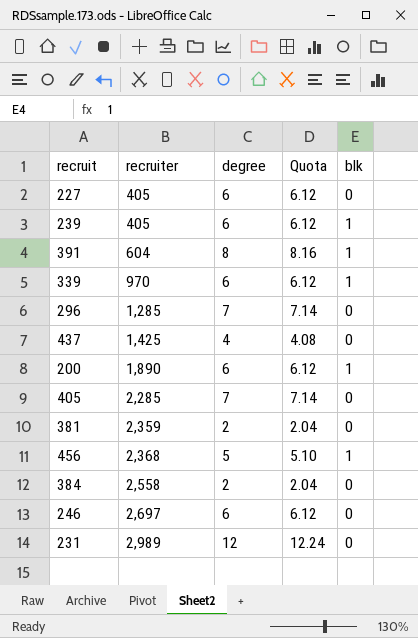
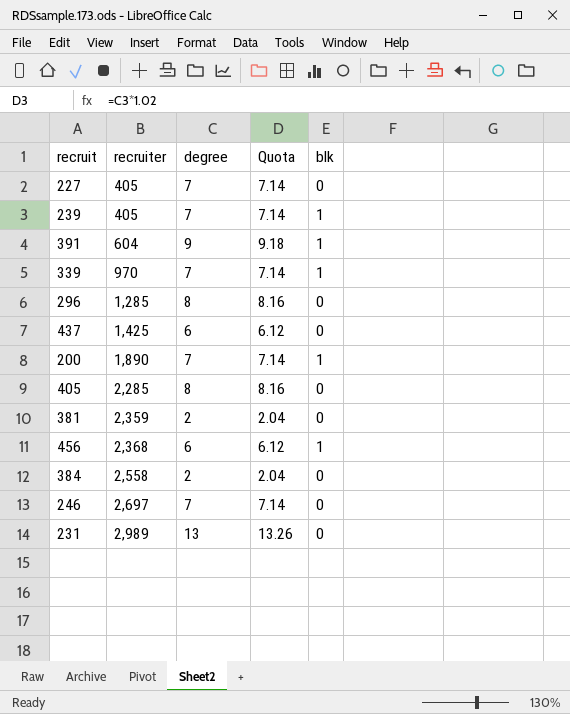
227 | degree: 6 -> 7
227 | Quota: 6.12 -> 7.14
239 | degree: 6 -> 7
239 | Quota: 6.12 -> 7.14
391 | degree: 8 -> 9
391 | Quota: 8.16 -> 9.18
339 | degree: 6 -> 7
339 | Quota: 6.12 -> 7.14
296 | degree: 7 -> 8
296 | Quota: 7.14 -> 8.16
437 | degree: 4 -> 6
437 | Quota: 4.08 -> 6.12
200 | degree: 6 -> 7
200 | Quota: 6.12 -> 7.14
405 | degree: 7 -> 8
405 | Quota: 7.14 -> 8.16
456 | degree: 5 -> 6
456 | Quota: 5.10 -> 6.12
246 | degree: 6 -> 7
246 | Quota: 6.12 -> 7.14
231 | degree: 12 -> 13
231 | Quota: 12.24 -> 13.26

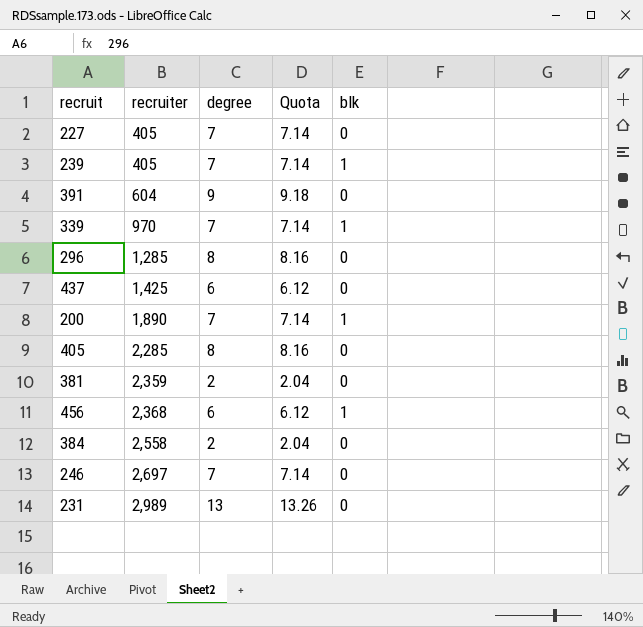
391 | blk: 1 -> 0

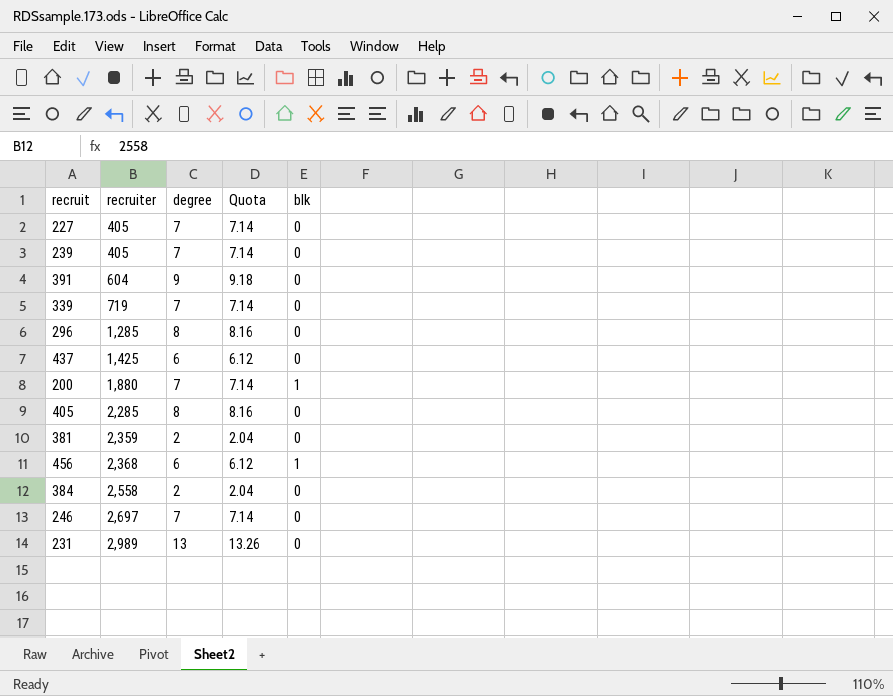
239 | blk: 1 -> 0
339 | recruiter: 970 -> 719
339 | blk: 1 -> 0
200 | recruiter: 1,890 -> 1,880

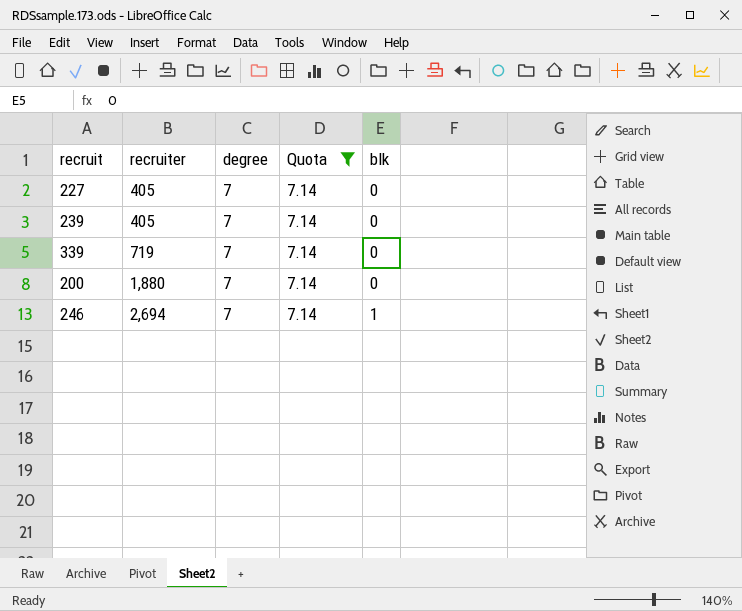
filter: none -> Quota = 7.14
200 | blk: 1 -> 0
246 | recruiter: 2,697 -> 2,694
246 | blk: 0 -> 1

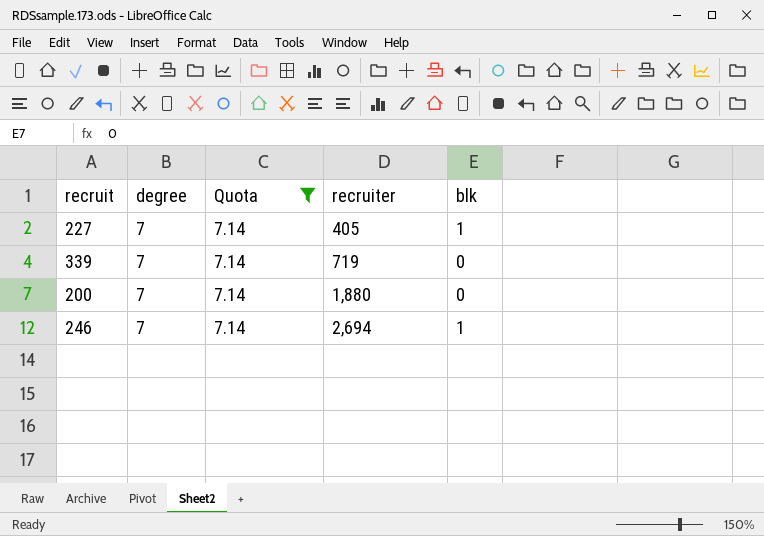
column recruiter | position: 2 -> 4
row 239: 405 | 7 | 7.14 | 0 -> none
227 | blk: 0 -> 1

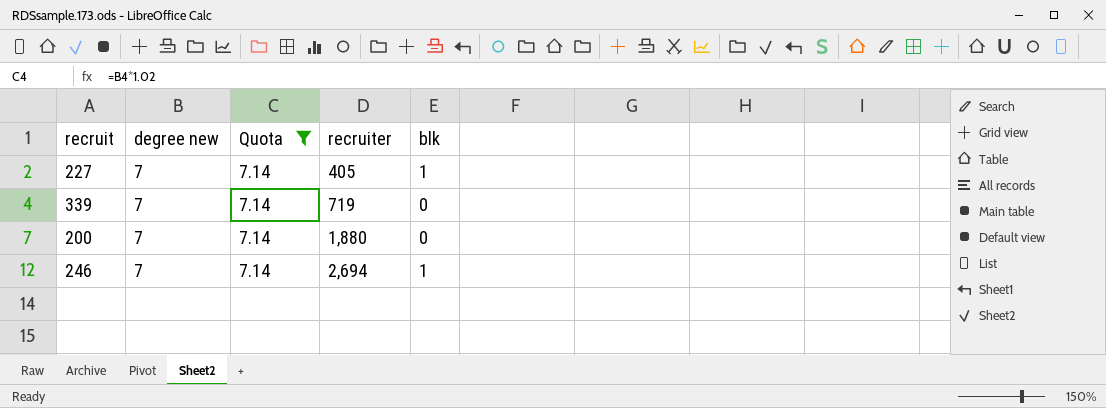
column name: degree -> degree new

